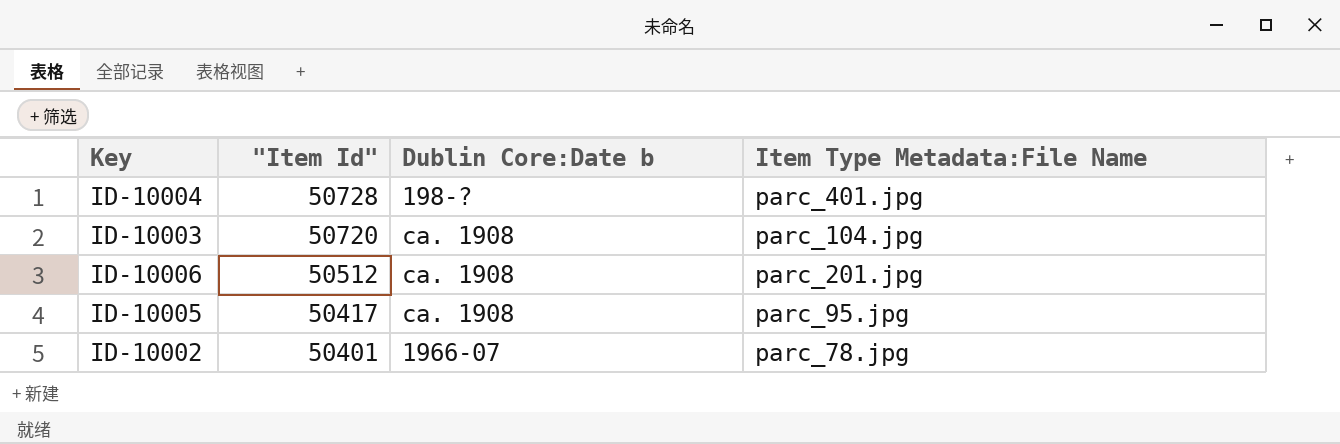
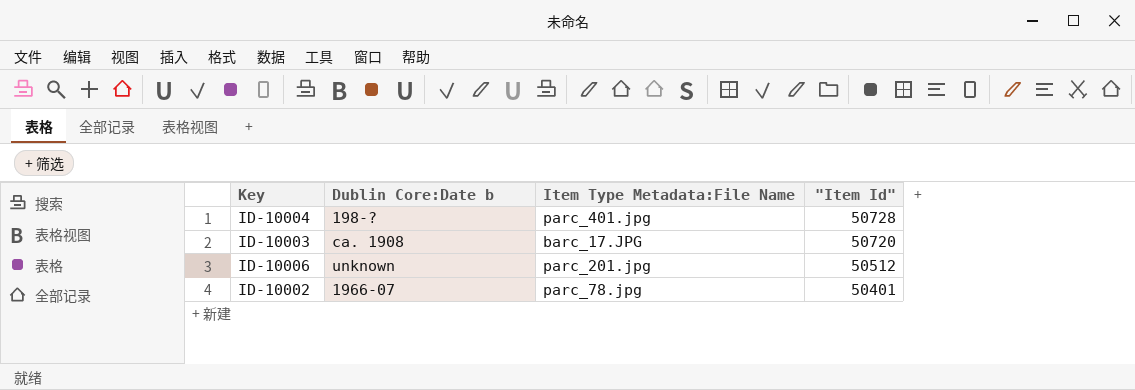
column "Item Id" | position: 2 -> 4
row ID-10005: 50417 | ca. 1908 | parc_95.jpg -> none
ID-10003 | Item Type Metadata:File Name: parc_104.jpg -> barc_17.JPG
ID-10006 | Dublin Core:Date b: ca. 1908 -> unknown

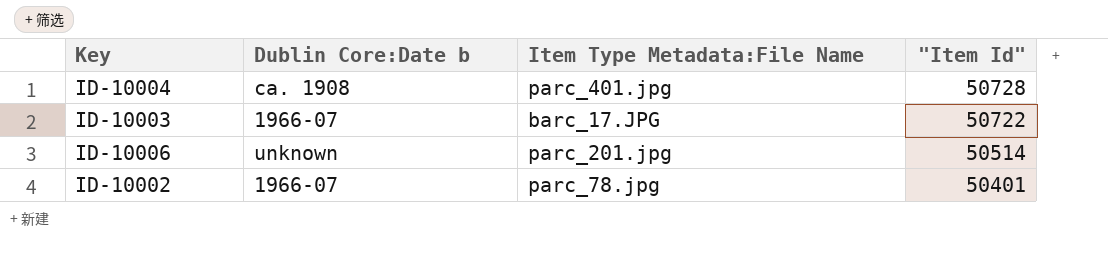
ID-10004 | Dublin Core:Date b: 198-? -> ca. 1908
ID-10003 | Dublin Core:Date b: ca. 1908 -> 1966-07
ID-10003 | "Item Id": 50720 -> 50722
ID-10006 | "Item Id": 50512 -> 50514

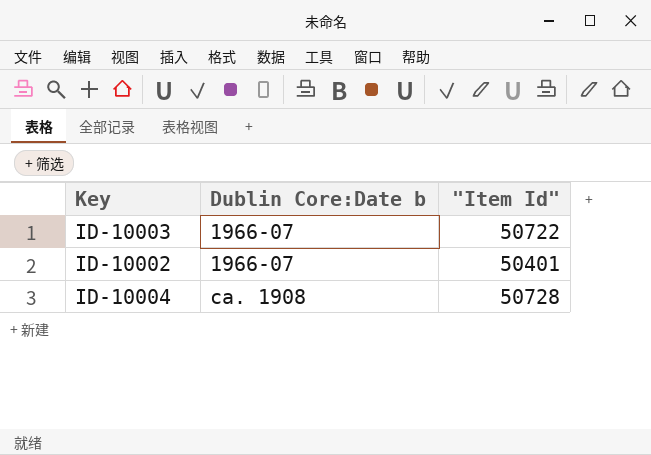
row order: "Item Id" descending -> Dublin Core:Date b ascending
column Item Type Metadata:File Name | position: 3 -> none
row ID-10006: unknown | parc_201.jpg | 50514 -> none

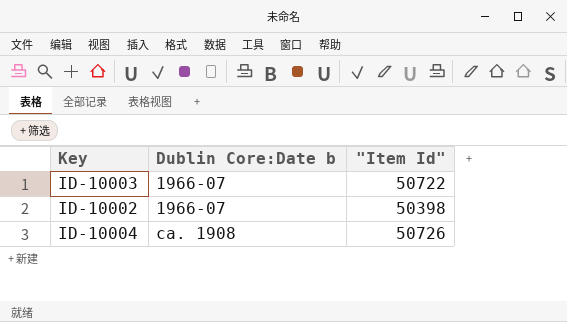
ID-10002 | "Item Id": 50401 -> 50398
ID-10004 | "Item Id": 50728 -> 50726

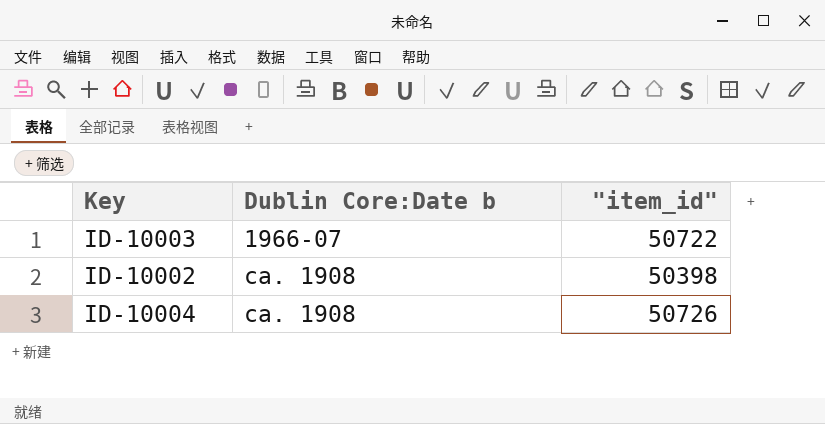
column name: "Item Id" -> "item_id"
ID-10002 | Dublin Core:Date b: 1966-07 -> ca. 1908

